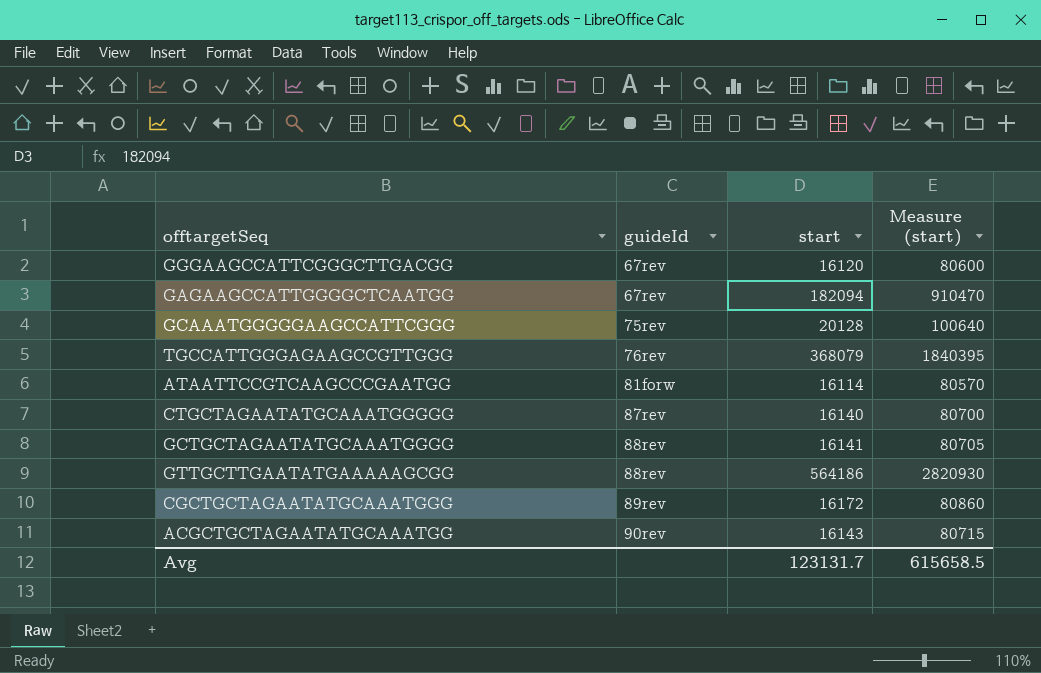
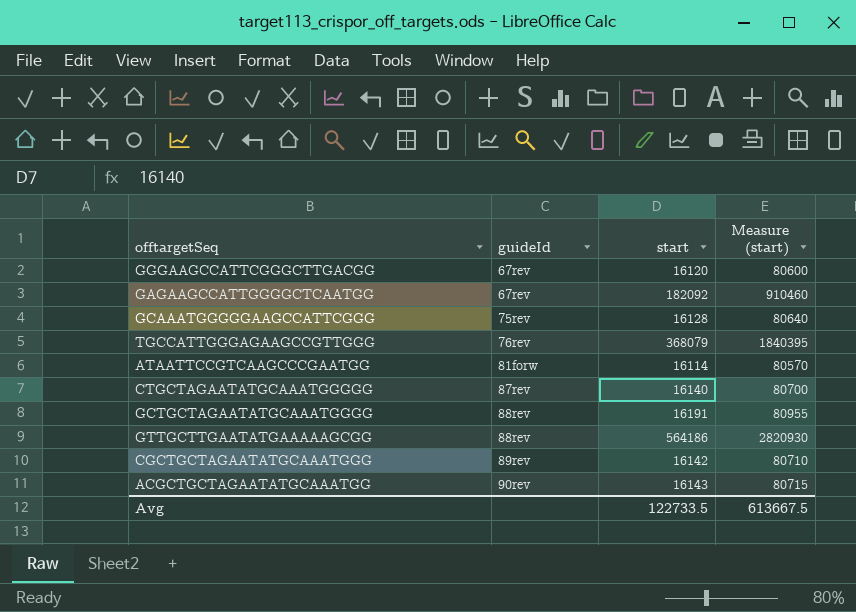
GAGAAGCCATTGGGGCTCAATGG | start: 182094 -> 182092
GAGAAGCCATTGGGGCTCAATGG | Measure (start): 910470 -> 910460
GCAAATGGGGGAAGCCATTCGGG | start: 20128 -> 16128
GCAAATGGGGGAAGCCATTCGGG | Measure (start): 100640 -> 80640
GCTGCTAGAATATGCAAATGGGG | start: 16141 -> 16191
GCTGCTAGAATATGCAAATGGGG | Measure (start): 80705 -> 80955
CGCTGCTAGAATATGCAAATGGG | start: 16172 -> 16142
CGCTGCTAGAATATGCAAATGGG | Measure (start): 80860 -> 80710
Avg | start: 123131.7 -> 122733.5
Avg | Measure (start): 615658.5 -> 613667.5

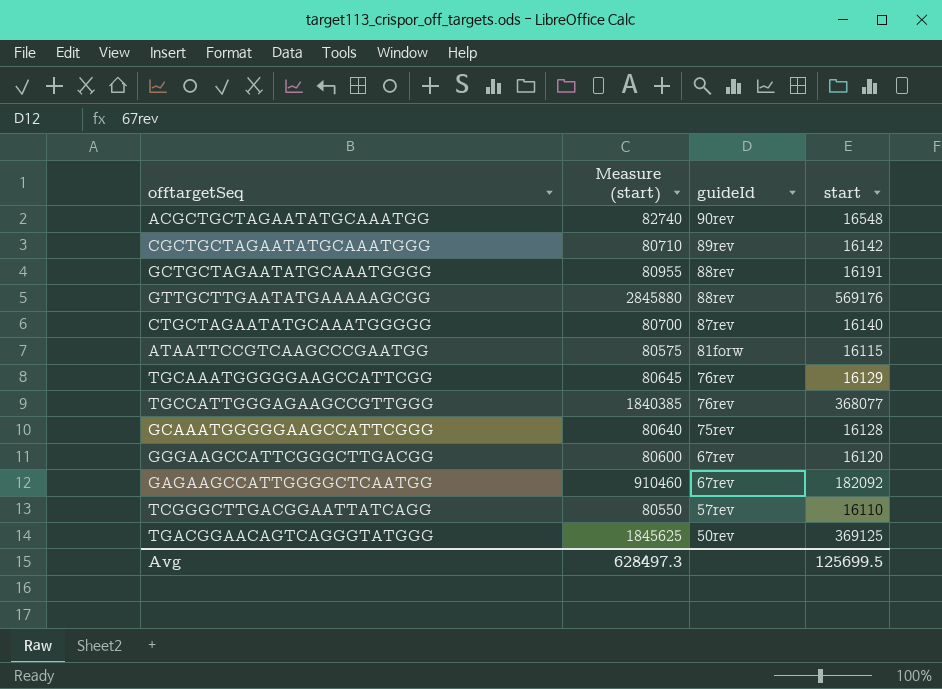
row order: guideId ascending -> guideId descending
column Measure (start) | position: 4 -> 2
ACGCTGCTAGAATATGCAAATGG | Measure (start): 80715 -> 82740
ACGCTGCTAGAATATGCAAATGG | start: 16143 -> 16548
GTTGCTTGAATATGAAAAAGCGG | Measure (start): 2820930 -> 2845880
GTTGCTTGAATATGAAAAAGCGG | start: 564186 -> 569176
ATAATTCCGTCAAGCCCGAATGG | Measure (start): 80570 -> 80575
ATAATTCCGTCAAGCCCGAATGG | start: 16114 -> 16115
row TGCAAATGGGGGAAGCCATTCGG: none -> 80645 | 76rev | 16129
TGCCATTGGGAGAAGCCGTTGGG | Measure (start): 1840395 -> 1840385
TGCCATTGGGAGAAGCCGTTGGG | start: 368079 -> 368077
row TCGGGCTTGACGGAATTATCAGG: none -> 80550 | 57rev | 16110
row TGACGGAACAGTCAGGGTATGGG: none -> 1845625 | 50rev | 369125
Avg | Measure (start): 613667.5 -> 628497.3
Avg | start: 122733.5 -> 125699.5

